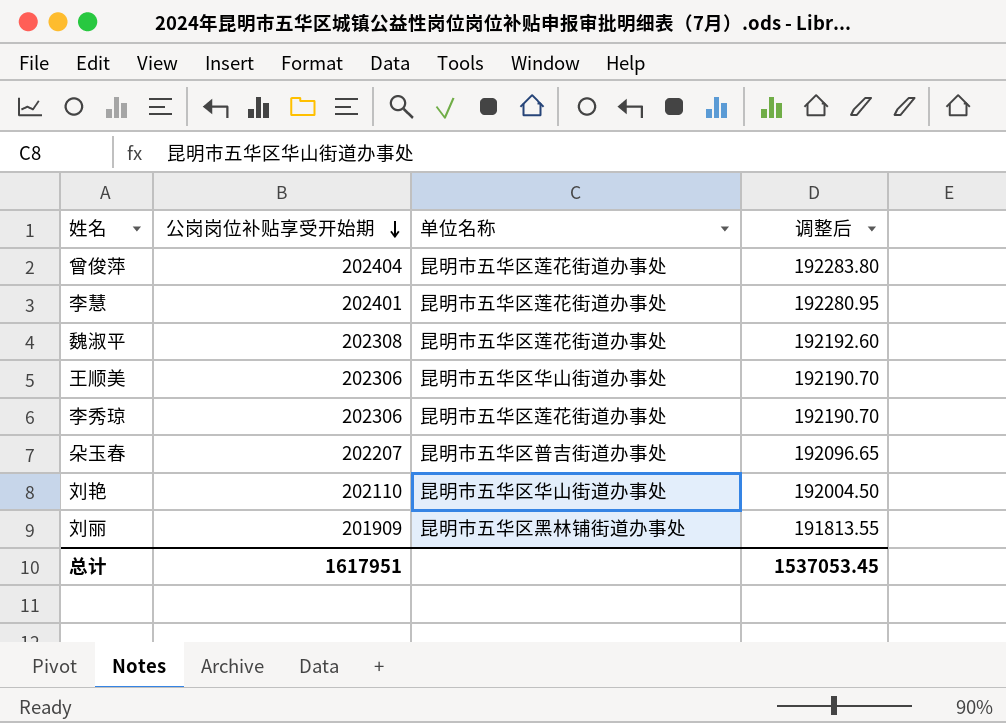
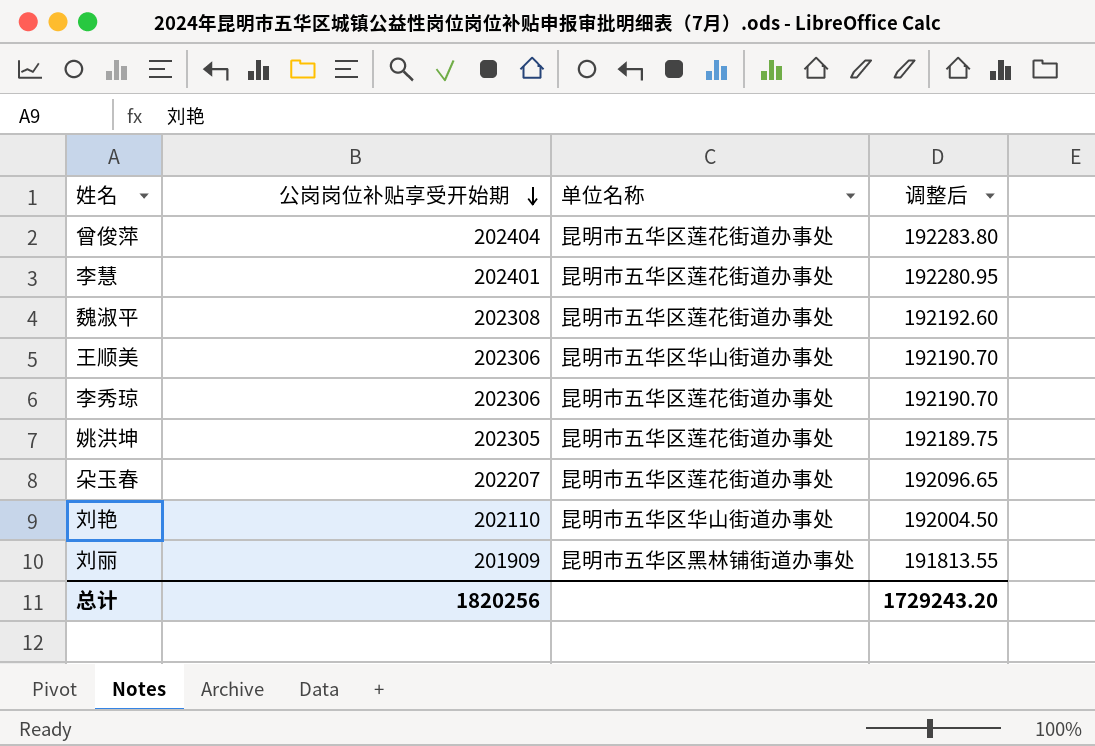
row 姚洪坤: none -> 202305 | 昆明市五华区莲花街道办事处 | 192189.75
朵玉春 | 单位名称: 昆明市五华区普吉街道办事处 -> 昆明市五华区莲花街道办事处
总计 | 公岗岗位补贴享受开始期: 1617951 -> 1820256
总计 | 调整后: 1537053.45 -> 1729243.20

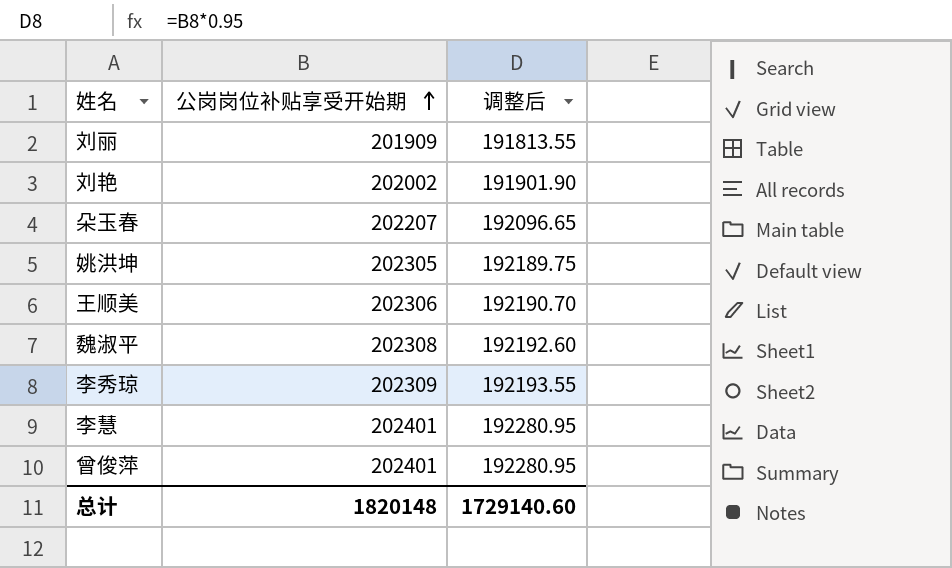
row order: 公岗岗位补贴享受开始期 descending -> 公岗岗位补贴享受开始期 ascending
column 单位名称 | position: 3 -> none
刘艳 | 公岗岗位补贴享受开始期: 202110 -> 202002
刘艳 | 调整后: 192004.50 -> 191901.90
李秀琼 | 公岗岗位补贴享受开始期: 202306 -> 202309
李秀琼 | 调整后: 192190.70 -> 192193.55
曾俊萍 | 公岗岗位补贴享受开始期: 202404 -> 202401
曾俊萍 | 调整后: 192283.80 -> 192280.95
总计 | 公岗岗位补贴享受开始期: 1820256 -> 1820148
总计 | 调整后: 1729243.20 -> 1729140.60

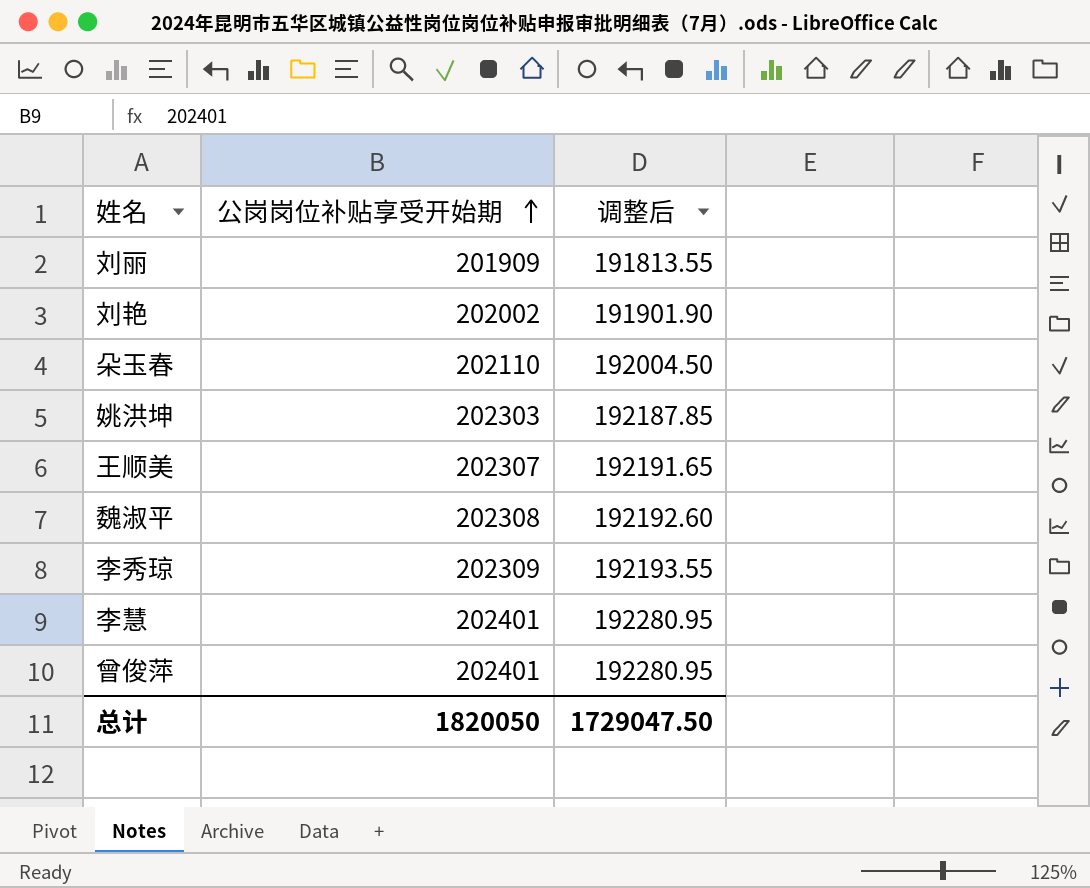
朵玉春 | 公岗岗位补贴享受开始期: 202207 -> 202110
朵玉春 | 调整后: 192096.65 -> 192004.50
姚洪坤 | 公岗岗位补贴享受开始期: 202305 -> 202303
姚洪坤 | 调整后: 192189.75 -> 192187.85
王顺美 | 公岗岗位补贴享受开始期: 202306 -> 202307
王顺美 | 调整后: 192190.70 -> 192191.65
总计 | 公岗岗位补贴享受开始期: 1820148 -> 1820050
总计 | 调整后: 1729140.60 -> 1729047.50

